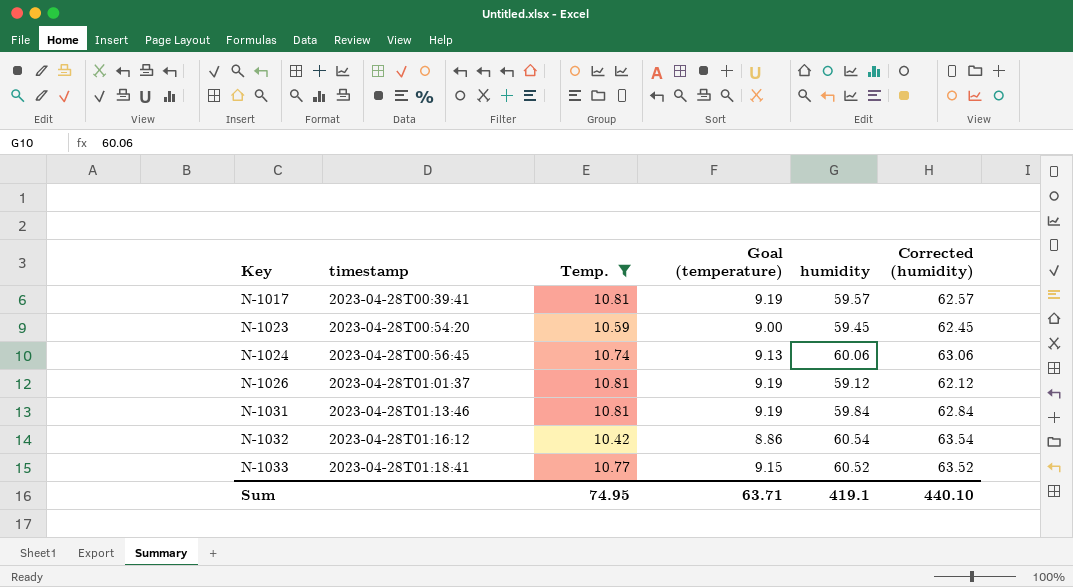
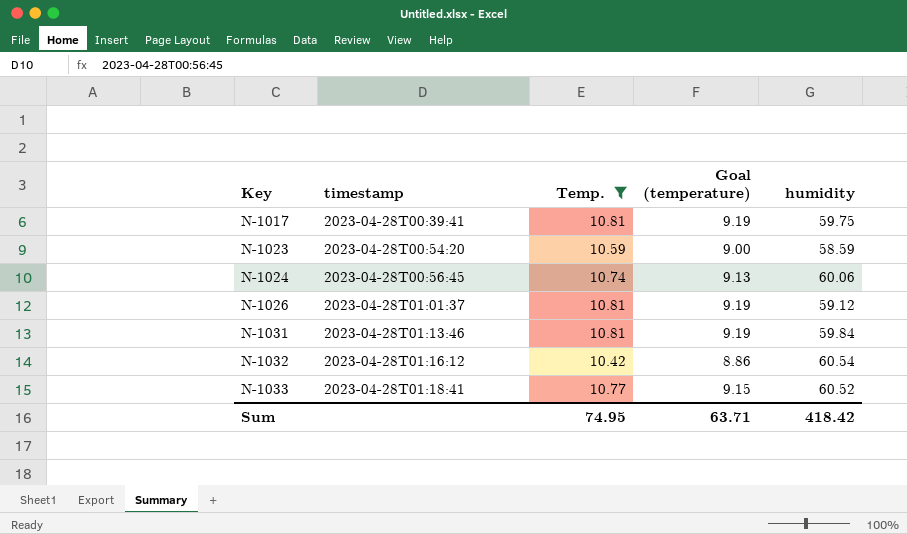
column Corrected (humidity) | formula: [humidity] + 3 -> none
N-1017 | humidity: 59.57 -> 59.75
N-1023 | humidity: 59.45 -> 58.59
Sum | humidity: 419.1 -> 418.42

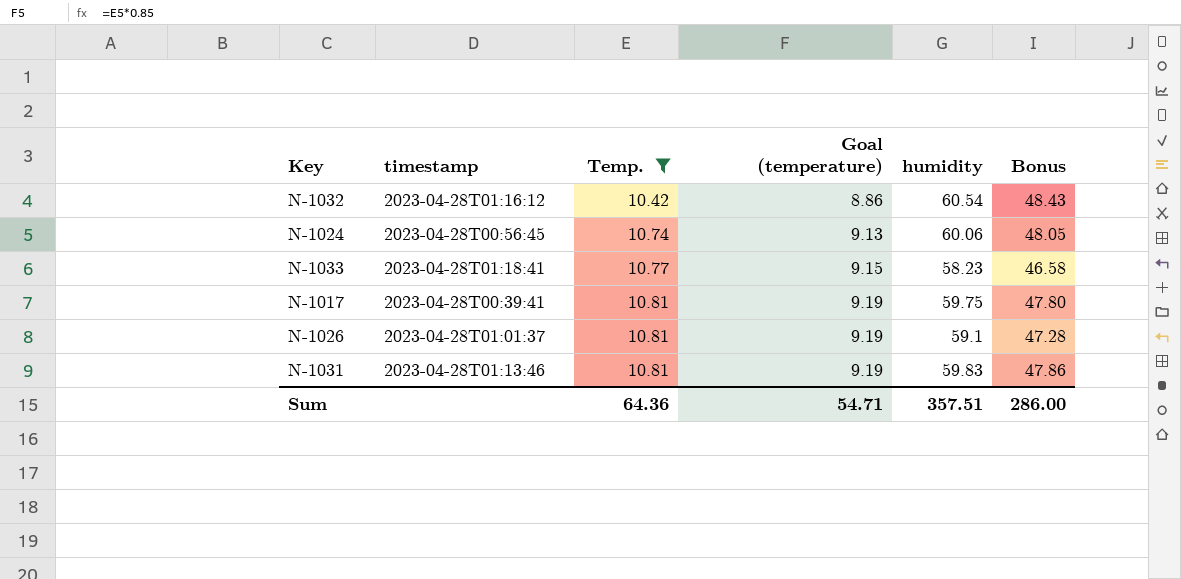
row order: Key ascending -> Temp. ascending
column Bonus | formula: none -> [humidity] * 0.8
row N-1023: 2023-04-28T00:54:20 | 10.59 | 9.00 | 58.59 -> none
N-1033 | humidity: 60.52 -> 58.23
N-1026 | humidity: 59.12 -> 59.1
N-1031 | humidity: 59.84 -> 59.83
Sum | Temp.: 74.95 -> 64.36
Sum | Goal (temperature): 63.71 -> 54.71
Sum | humidity: 418.42 -> 357.51

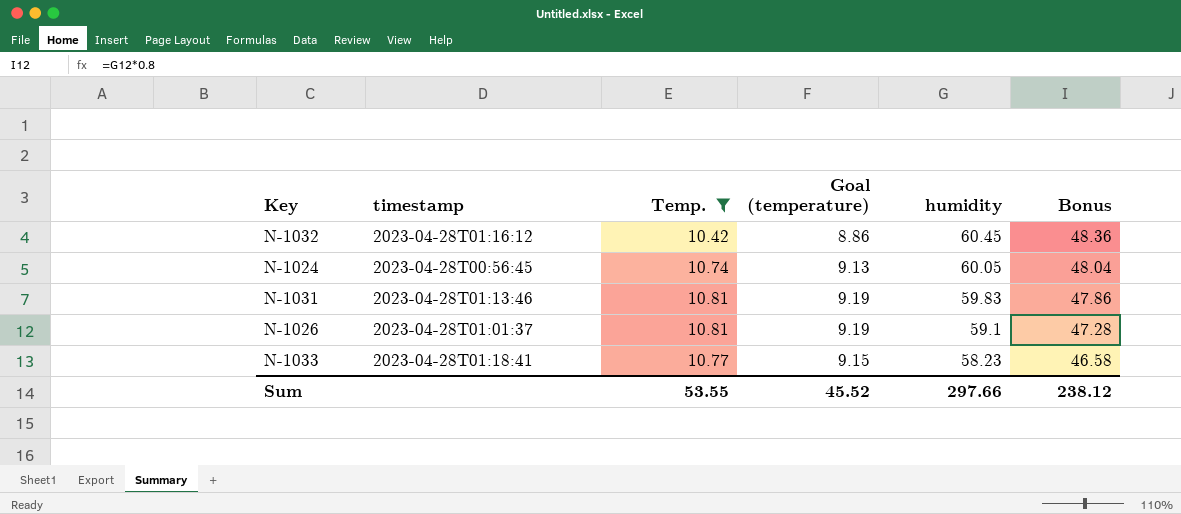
row order: Temp. ascending -> humidity descending
row N-1017: 2023-04-28T00:39:41 | 10.81 | 9.19 | 59.75 | 47.80 -> none
N-1032 | humidity: 60.54 -> 60.45
N-1032 | Bonus: 48.43 -> 48.36
N-1024 | humidity: 60.06 -> 60.05
N-1024 | Bonus: 48.05 -> 48.04
Sum | Temp.: 64.36 -> 53.55
Sum | Goal (temperature): 54.71 -> 45.52
Sum | humidity: 357.51 -> 297.66
Sum | Bonus: 286.00 -> 238.12

